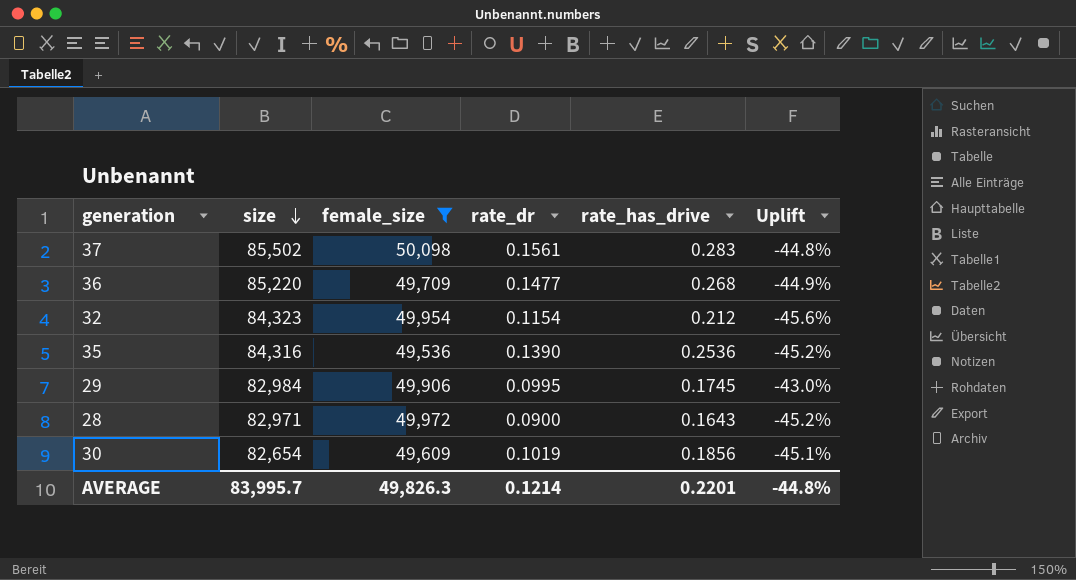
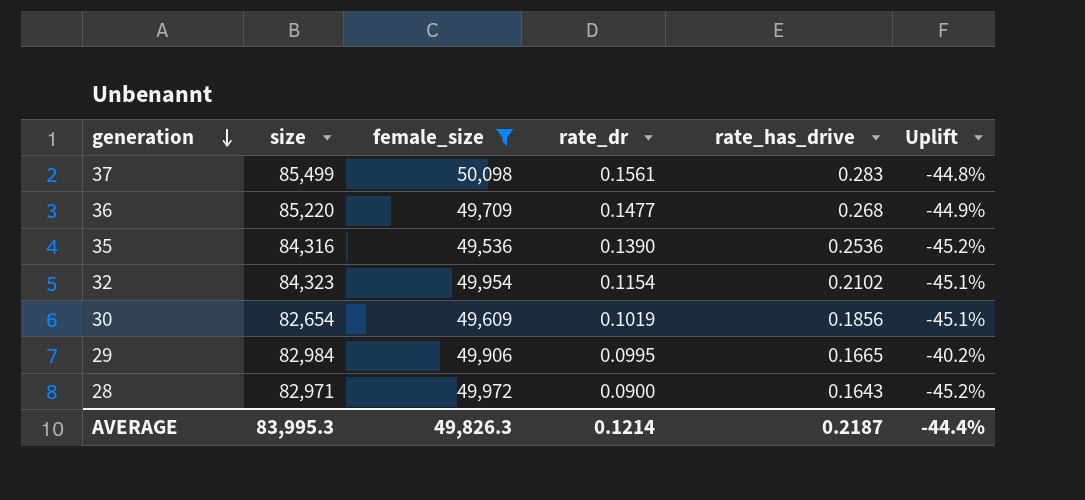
row order: size descending -> generation descending
37 | size: 85,502 -> 85,499
32 | rate_has_drive: 0.212 -> 0.2102
32 | Uplift: -45.6% -> -45.1%
29 | rate_has_drive: 0.1745 -> 0.1665
29 | Uplift: -43.0% -> -40.2%
AVERAGE | size: 83,995.7 -> 83,995.3
AVERAGE | rate_has_drive: 0.2201 -> 0.2187
AVERAGE | Uplift: -44.8% -> -44.4%

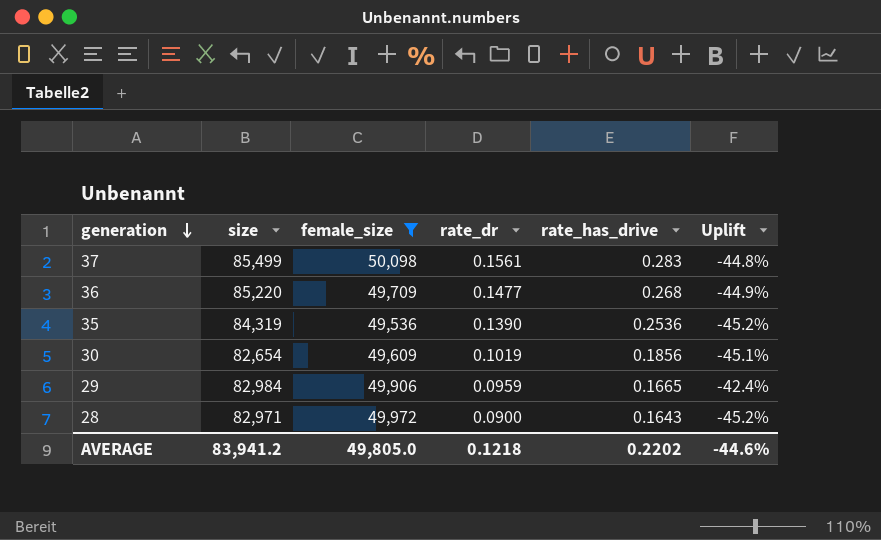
row 32: 84,323 | 49,954 | 0.1154 | 0.2102 | -45.1% -> none
35 | size: 84,316 -> 84,319
29 | rate_dr: 0.0995 -> 0.0959
29 | Uplift: -40.2% -> -42.4%
AVERAGE | size: 83,995.3 -> 83,941.2
AVERAGE | female_size: 49,826.3 -> 49,805.0
AVERAGE | rate_dr: 0.1214 -> 0.1218
AVERAGE | rate_has_drive: 0.2187 -> 0.2202
AVERAGE | Uplift: -44.4% -> -44.6%

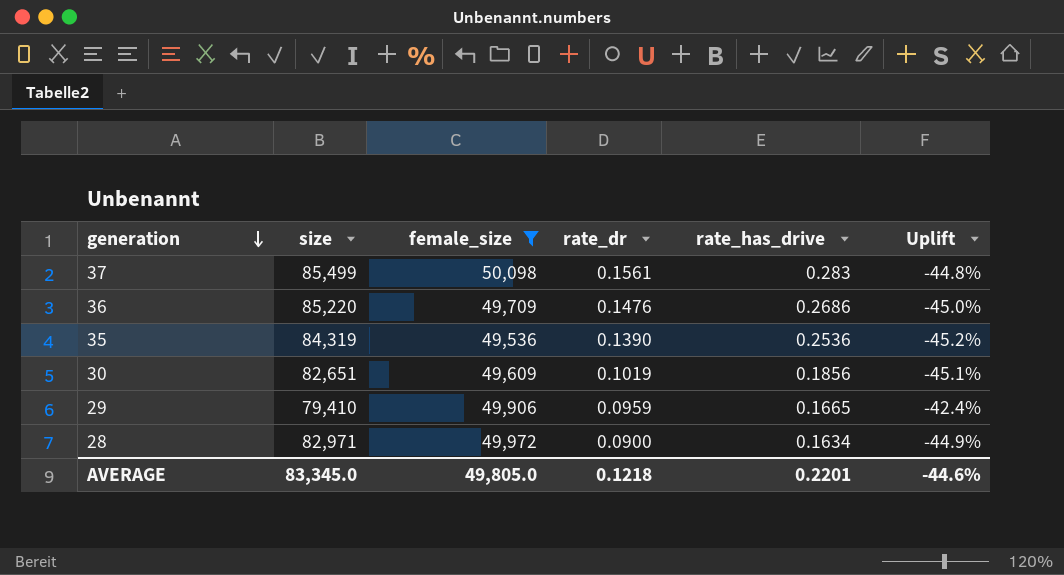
36 | rate_dr: 0.1477 -> 0.1476
36 | rate_has_drive: 0.268 -> 0.2686
36 | Uplift: -44.9% -> -45.0%
30 | size: 82,654 -> 82,651
29 | size: 82,984 -> 79,410
28 | rate_has_drive: 0.1643 -> 0.1634
28 | Uplift: -45.2% -> -44.9%
AVERAGE | size: 83,941.2 -> 83,345.0
AVERAGE | rate_has_drive: 0.2202 -> 0.2201

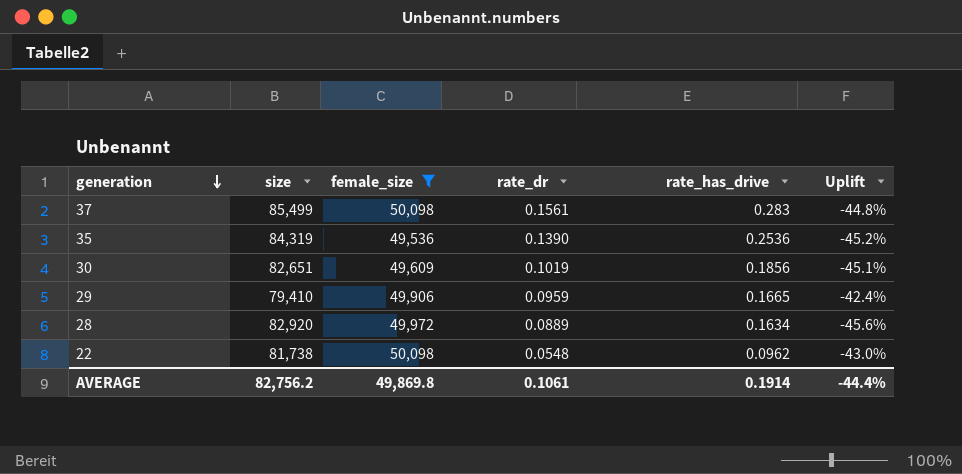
row 36: 85,220 | 49,709 | 0.1476 | 0.2686 | -45.0% -> none
28 | size: 82,971 -> 82,920
28 | rate_dr: 0.0900 -> 0.0889
28 | Uplift: -44.9% -> -45.6%
row 22: none -> 81,738 | 50,098 | 0.0548 | 0.0962 | -43.0%
AVERAGE | size: 83,345.0 -> 82,756.2
AVERAGE | female_size: 49,805.0 -> 49,869.8
AVERAGE | rate_dr: 0.1218 -> 0.1061
AVERAGE | rate_has_drive: 0.2201 -> 0.1914
AVERAGE | Uplift: -44.6% -> -44.4%

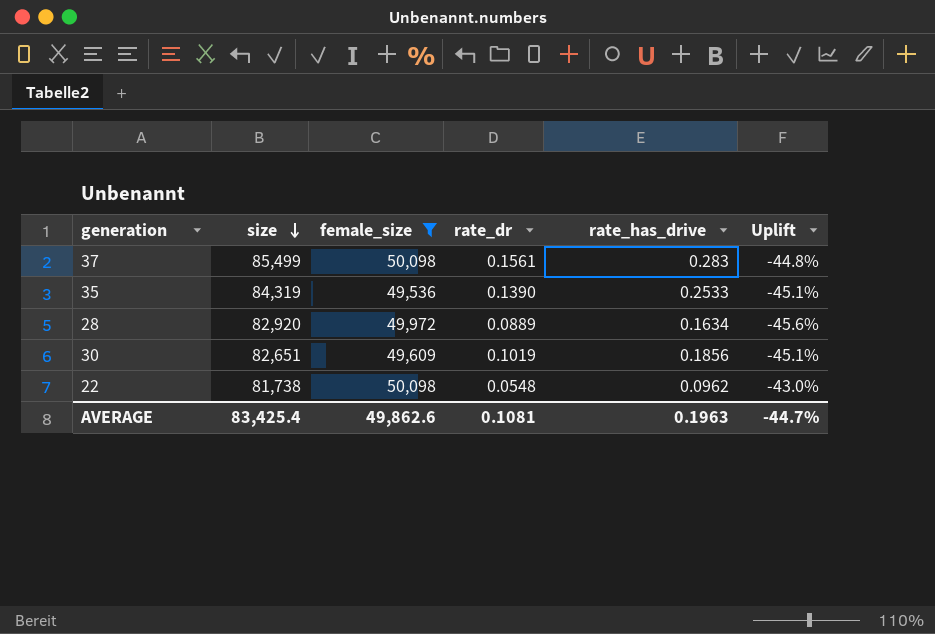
row order: generation descending -> size descending
row 29: 79,410 | 49,906 | 0.0959 | 0.1665 | -42.4% -> none
35 | rate_has_drive: 0.2536 -> 0.2533
35 | Uplift: -45.2% -> -45.1%
AVERAGE | size: 82,756.2 -> 83,425.4
AVERAGE | female_size: 49,869.8 -> 49,862.6
AVERAGE | rate_dr: 0.1061 -> 0.1081
AVERAGE | rate_has_drive: 0.1914 -> 0.1963
AVERAGE | Uplift: -44.4% -> -44.7%

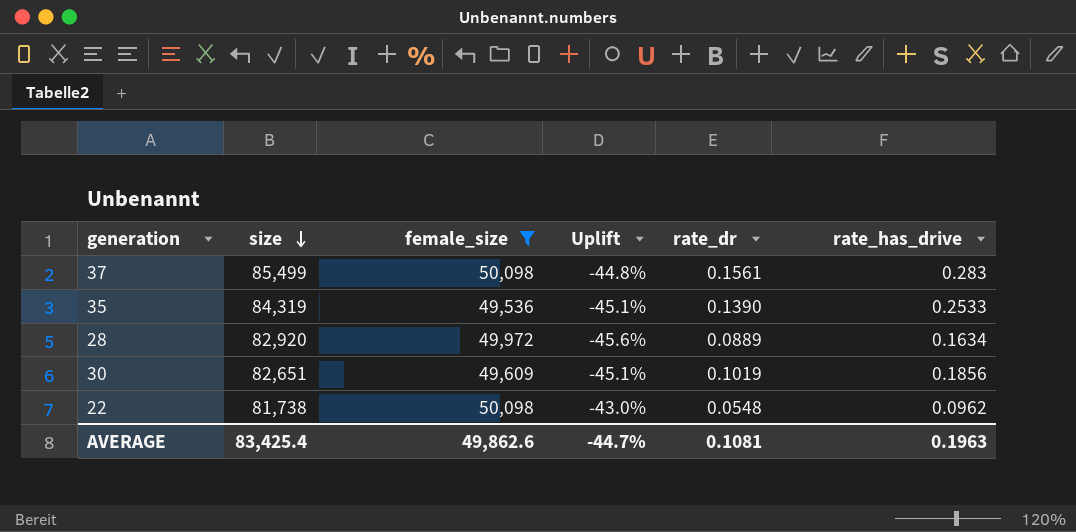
column Uplift | position: 6 -> 4

